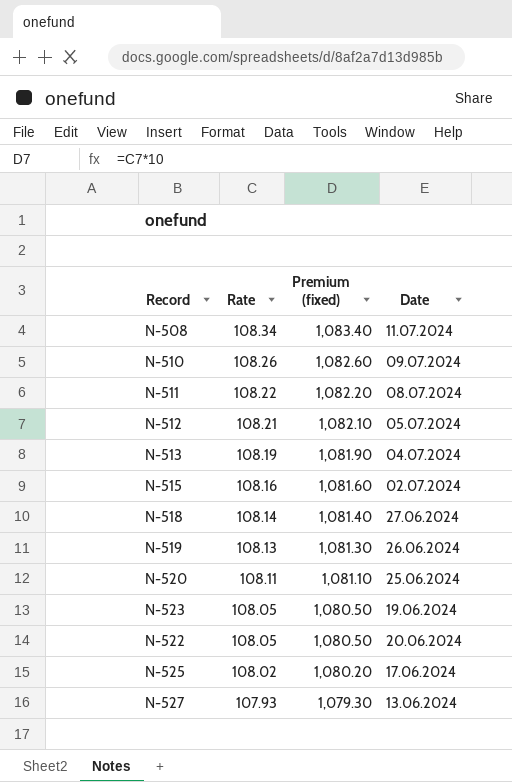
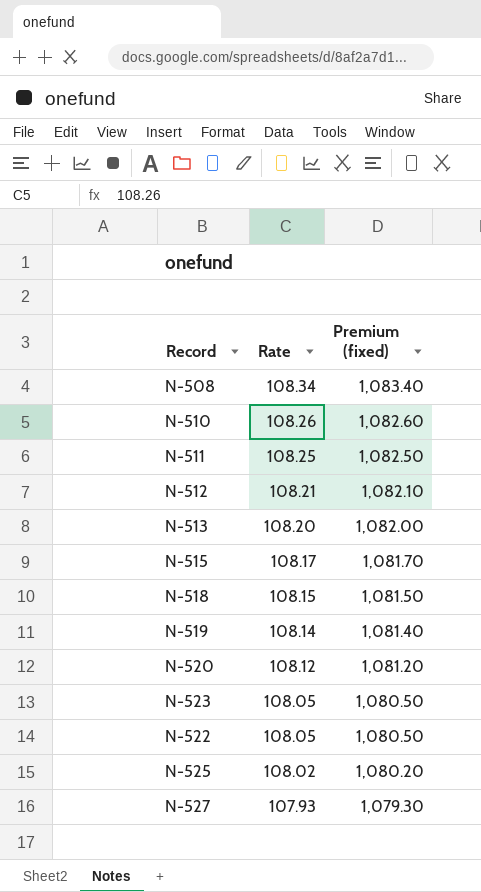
column Date | position: 4 -> none
N-511 | Rate: 108.22 -> 108.25
N-511 | Premium (fixed): 1,082.20 -> 1,082.50
N-513 | Rate: 108.19 -> 108.20
N-513 | Premium (fixed): 1,081.90 -> 1,082.00
N-515 | Rate: 108.16 -> 108.17
N-515 | Premium (fixed): 1,081.60 -> 1,081.70
N-518 | Rate: 108.14 -> 108.15
N-518 | Premium (fixed): 1,081.40 -> 1,081.50
N-519 | Rate: 108.13 -> 108.14
N-519 | Premium (fixed): 1,081.30 -> 1,081.40
N-520 | Rate: 108.11 -> 108.12
N-520 | Premium (fixed): 1,081.10 -> 1,081.20

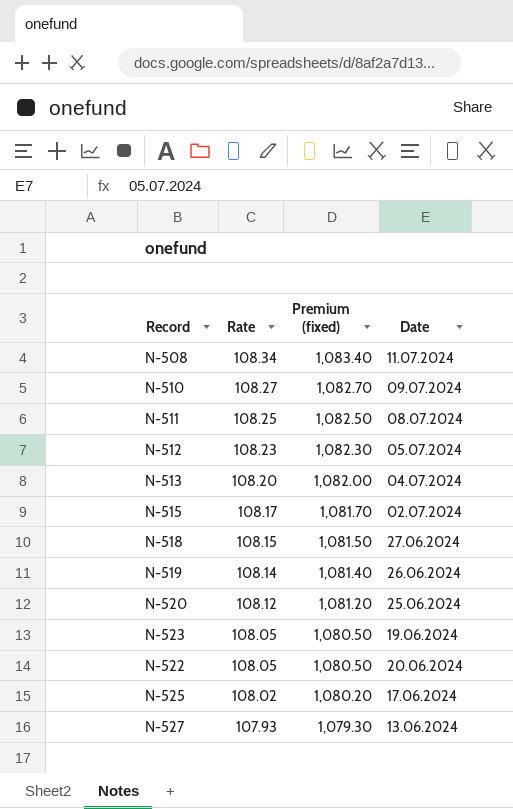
column Date | position: none -> 4
N-510 | Rate: 108.26 -> 108.27
N-510 | Premium (fixed): 1,082.60 -> 1,082.70
N-512 | Rate: 108.21 -> 108.23
N-512 | Premium (fixed): 1,082.10 -> 1,082.30

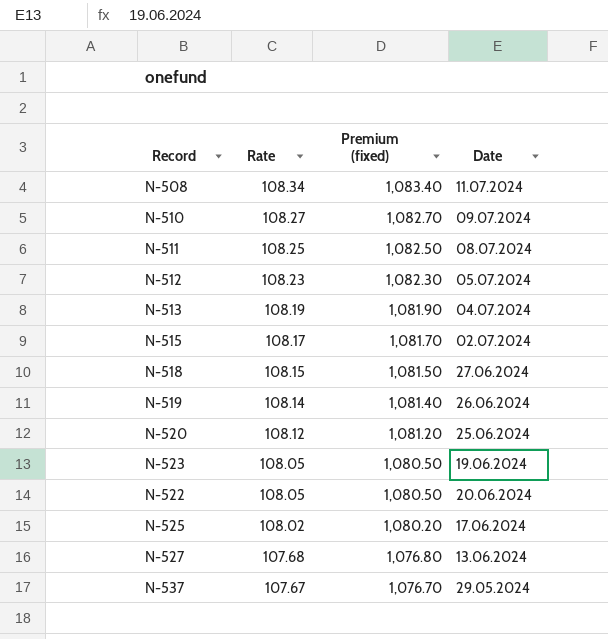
N-513 | Rate: 108.20 -> 108.19
N-513 | Premium (fixed): 1,082.00 -> 1,081.90
N-527 | Rate: 107.93 -> 107.68
N-527 | Premium (fixed): 1,079.30 -> 1,076.80
row N-537: none -> 107.67 | 1,076.70 | 29.05.2024

